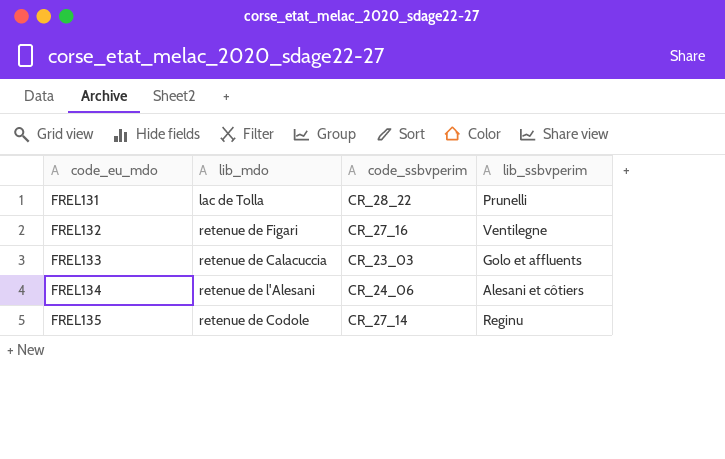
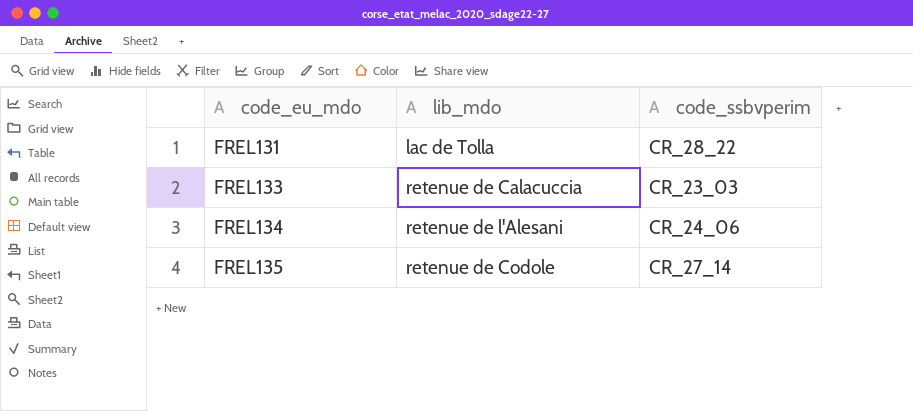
column lib_ssbvperim | position: 4 -> none
row FREL132: retenue de Figari | CR_27_16 | Ventilegne -> none

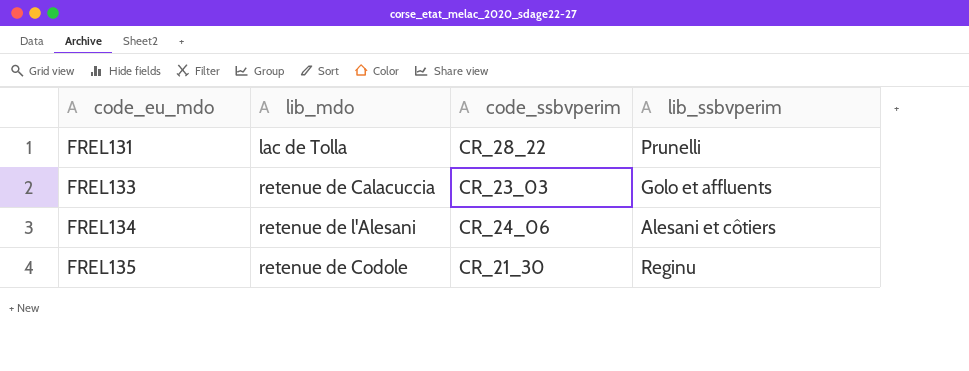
column lib_ssbvperim | position: none -> 4
FREL135 | code_ssbvperim: CR_27_14 -> CR_21_30

